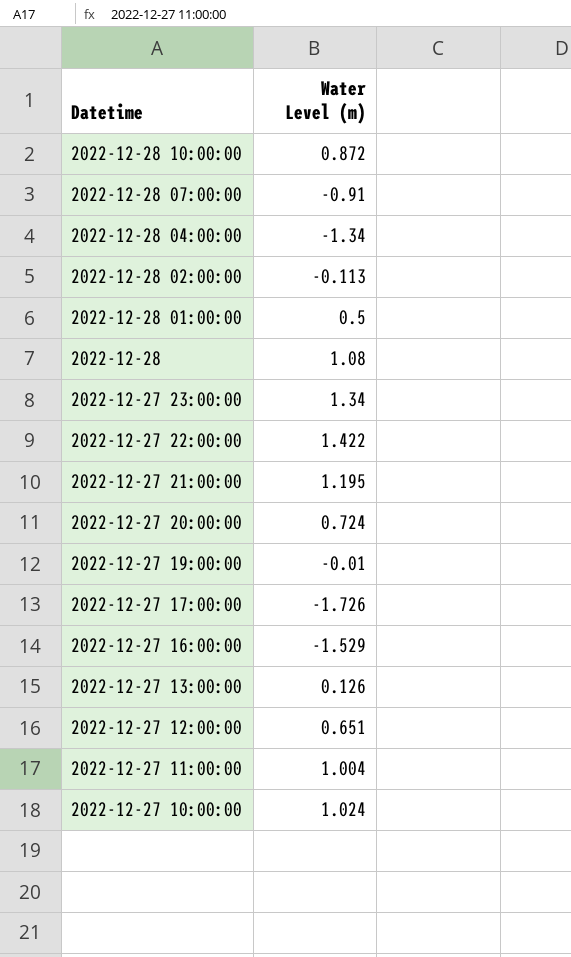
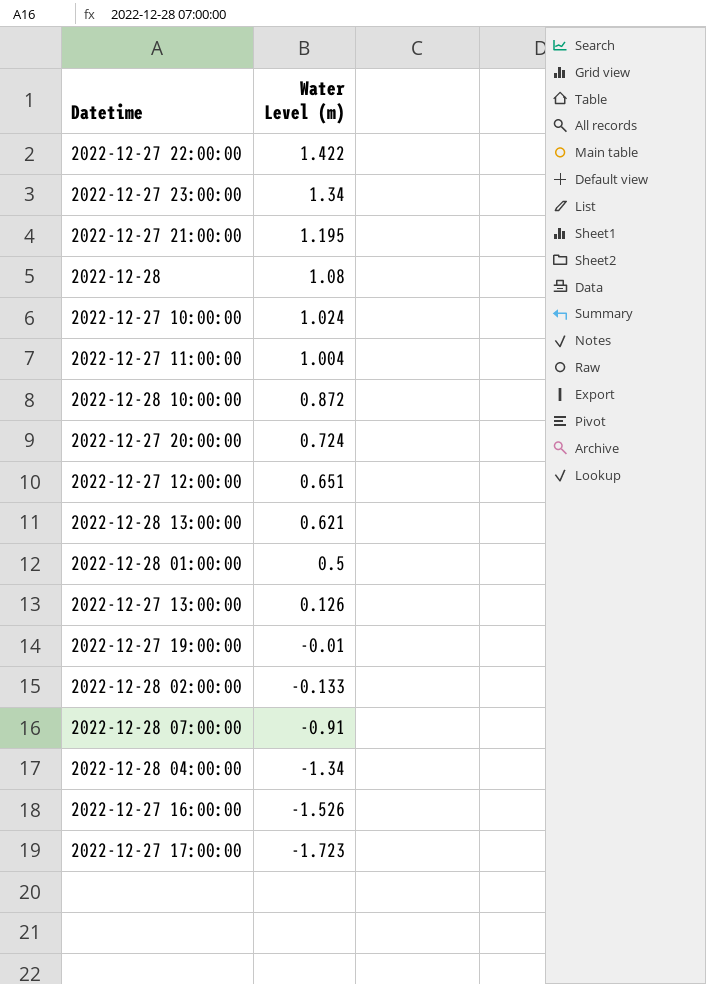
row order: Datetime descending -> Water Level (m) descending
row 2022-12-28 13:00:00: none -> 0.621
2022-12-28 02:00:00 | Water Level (m): -0.113 -> -0.133
2022-12-27 16:00:00 | Water Level (m): -1.529 -> -1.526
2022-12-27 17:00:00 | Water Level (m): -1.726 -> -1.723

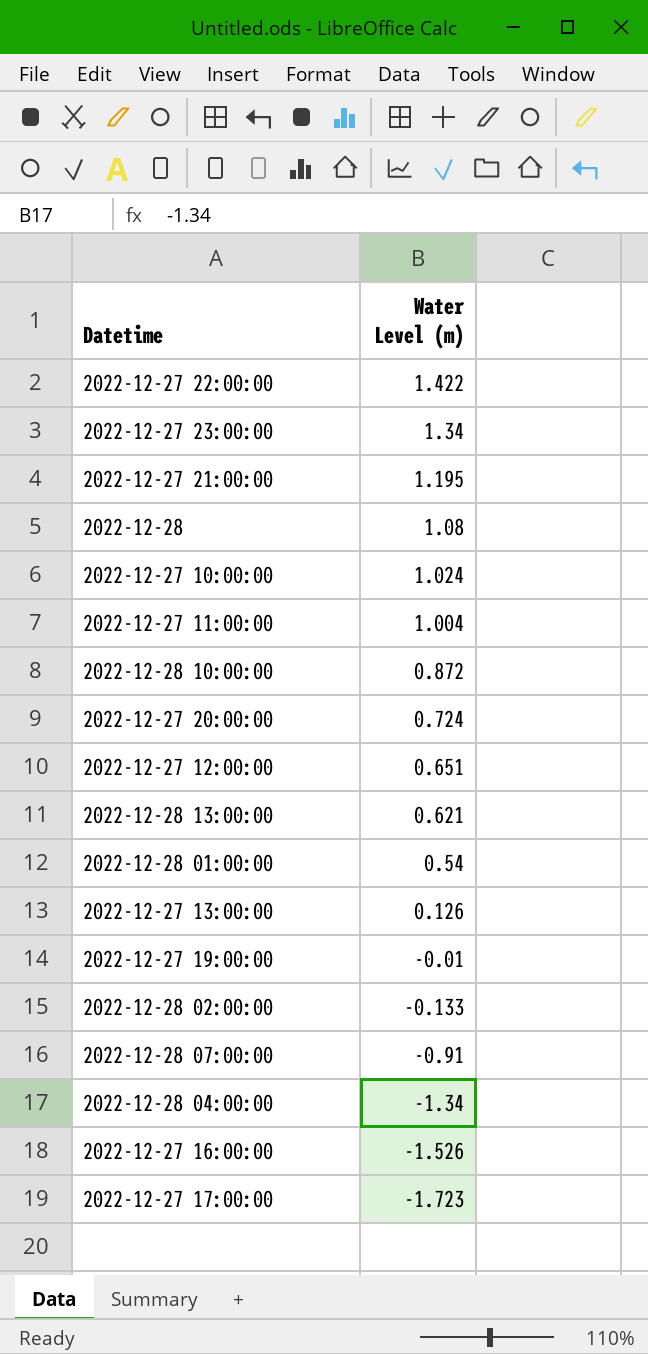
2022-12-28 01:00:00 | Water Level (m): 0.5 -> 0.54

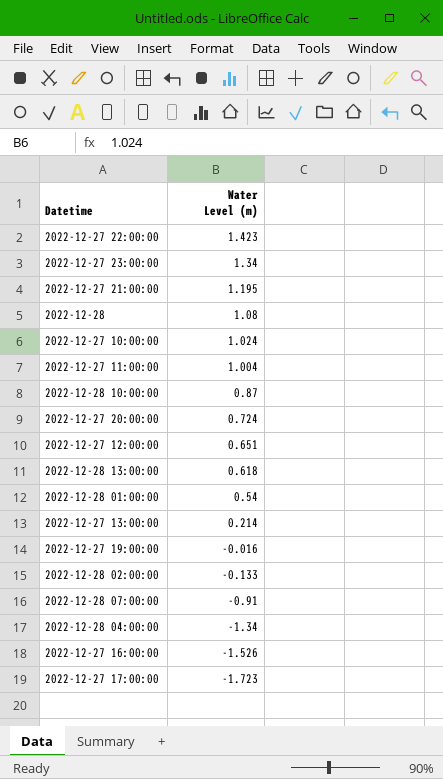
2022-12-27 22:00:00 | Water Level (m): 1.422 -> 1.423
2022-12-28 10:00:00 | Water Level (m): 0.872 -> 0.87
2022-12-28 13:00:00 | Water Level (m): 0.621 -> 0.618
2022-12-27 13:00:00 | Water Level (m): 0.126 -> 0.214
2022-12-27 19:00:00 | Water Level (m): -0.01 -> -0.016

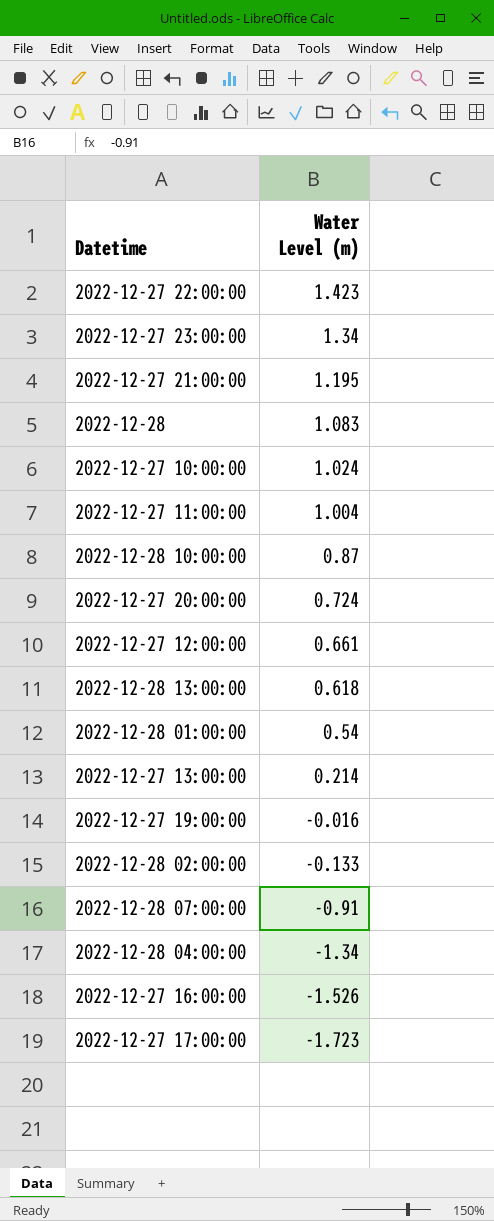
2022-12-28 | Water Level (m): 1.08 -> 1.083
2022-12-27 12:00:00 | Water Level (m): 0.651 -> 0.661

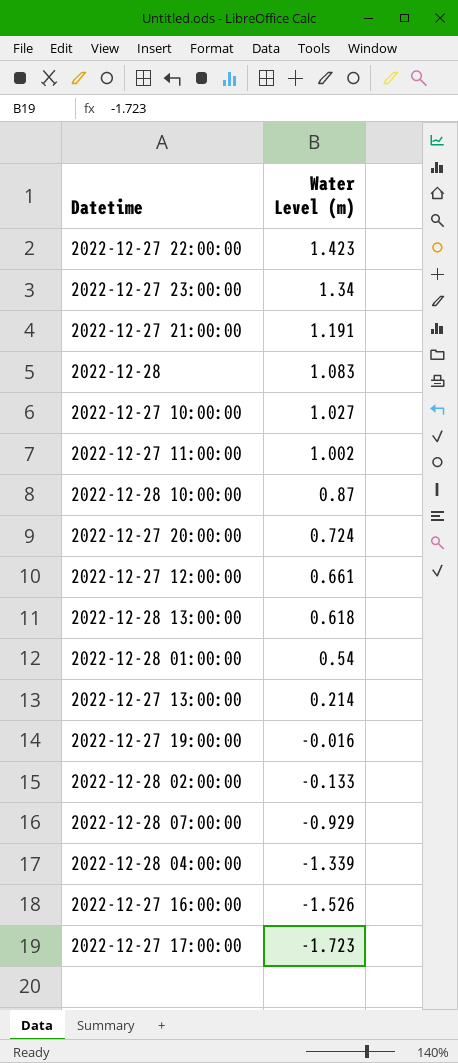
2022-12-27 21:00:00 | Water Level (m): 1.195 -> 1.191
2022-12-27 10:00:00 | Water Level (m): 1.024 -> 1.027
2022-12-27 11:00:00 | Water Level (m): 1.004 -> 1.002
2022-12-28 07:00:00 | Water Level (m): -0.91 -> -0.929
2022-12-28 04:00:00 | Water Level (m): -1.34 -> -1.339

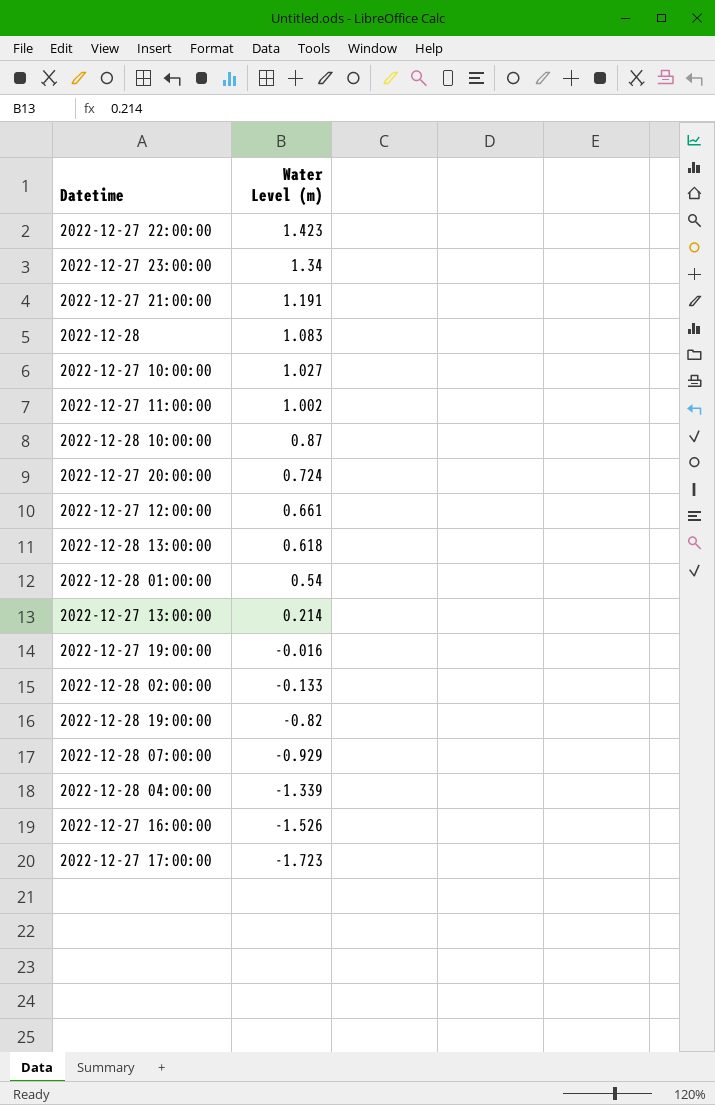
row 2022-12-28 19:00:00: none -> -0.82

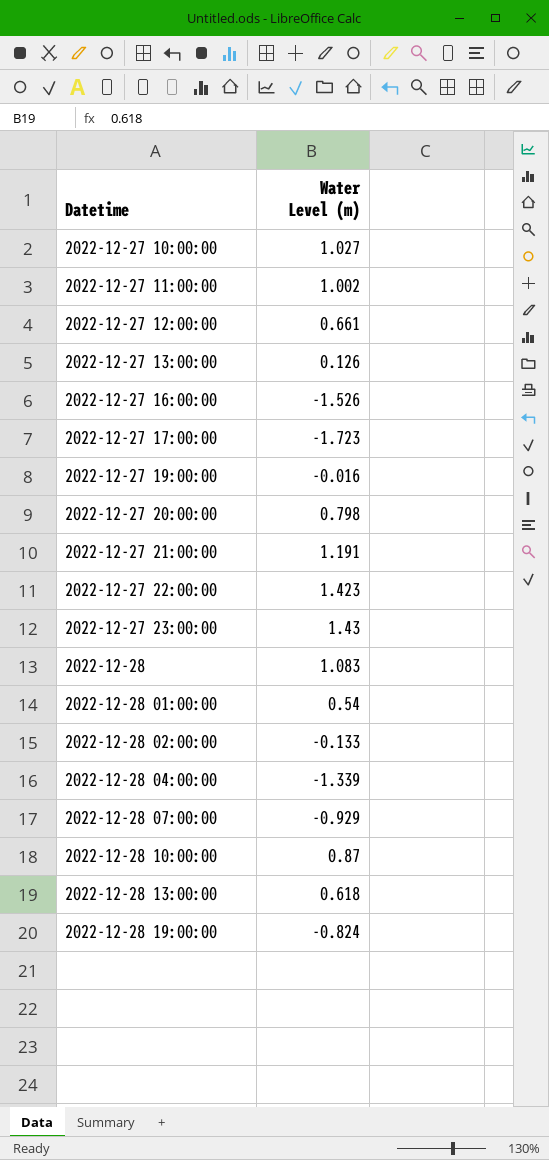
row order: Water Level (m) descending -> Datetime ascending
2022-12-27 13:00:00 | Water Level (m): 0.214 -> 0.126
2022-12-27 20:00:00 | Water Level (m): 0.724 -> 0.798
2022-12-27 23:00:00 | Water Level (m): 1.34 -> 1.43
2022-12-28 19:00:00 | Water Level (m): -0.82 -> -0.824

